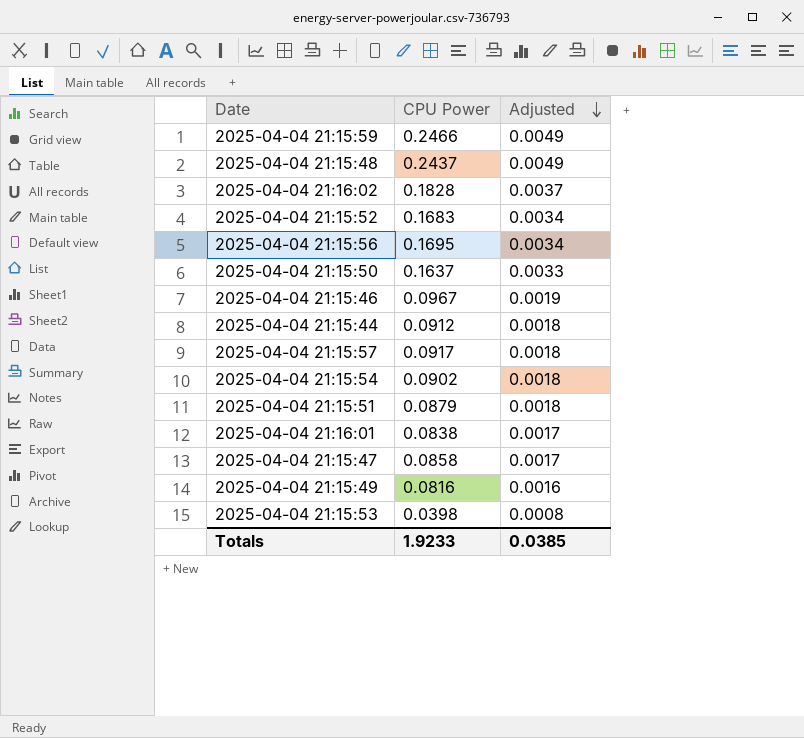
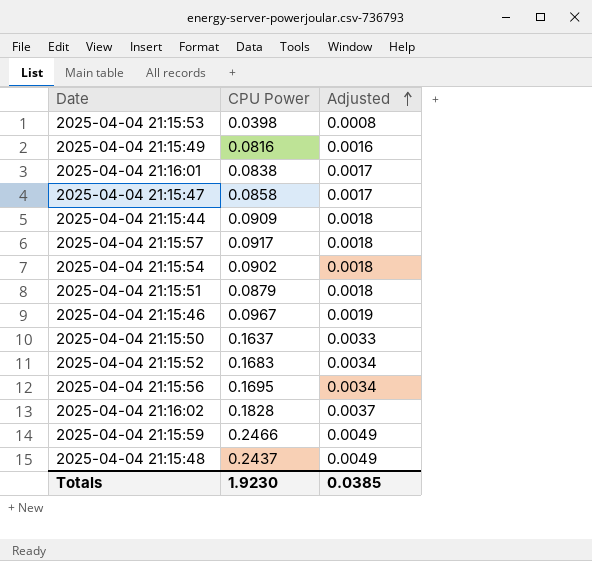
row order: Adjusted descending -> Adjusted ascending
2025-04-04 21:15:44 | CPU Power: 0.0912 -> 0.0909
Totals | CPU Power: 1.9233 -> 1.9230

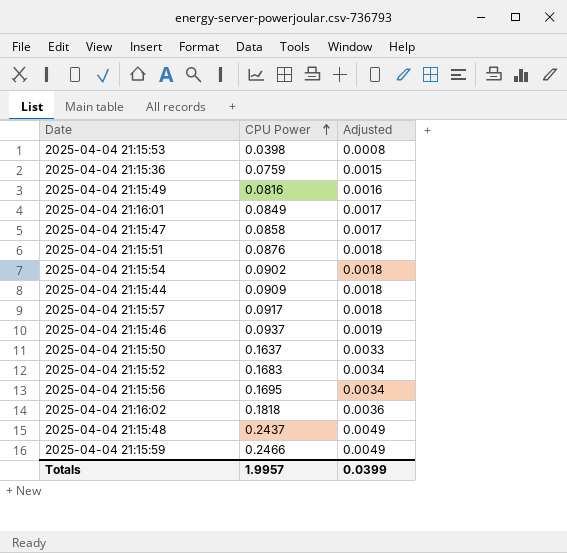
row order: Adjusted ascending -> CPU Power ascending
row 2025-04-04 21:15:36: none -> 0.0759 | 0.0015
2025-04-04 21:16:01 | CPU Power: 0.0838 -> 0.0849
2025-04-04 21:15:51 | CPU Power: 0.0879 -> 0.0876
2025-04-04 21:15:46 | CPU Power: 0.0967 -> 0.0937
2025-04-04 21:16:02 | CPU Power: 0.1828 -> 0.1818
2025-04-04 21:16:02 | Adjusted: 0.0037 -> 0.0036
Totals | CPU Power: 1.9230 -> 1.9957
Totals | Adjusted: 0.0385 -> 0.0399

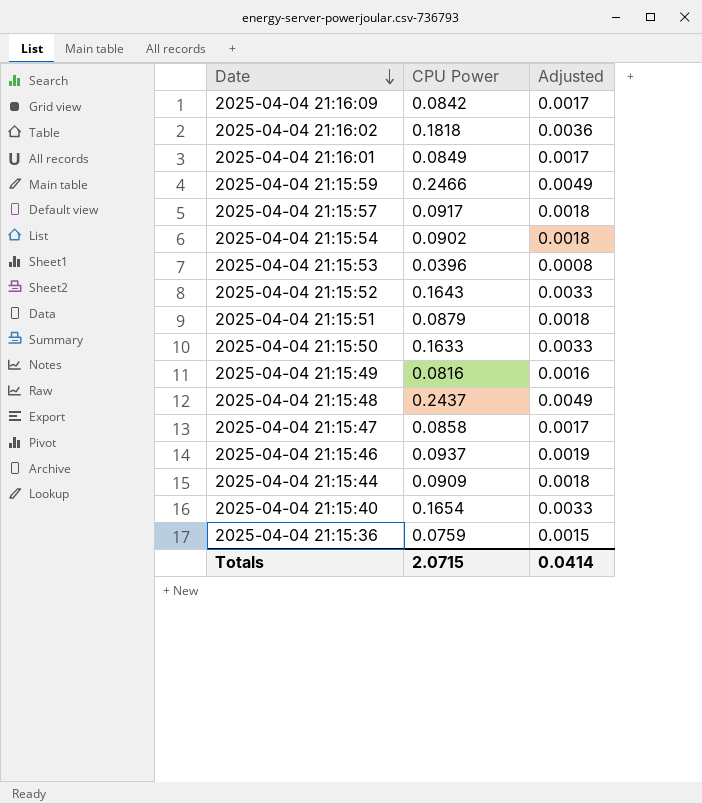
row order: CPU Power ascending -> Date descending
row 2025-04-04 21:15:56: 0.1695 | 0.0034 -> none
row 2025-04-04 21:16:09: none -> 0.0842 | 0.0017
2025-04-04 21:15:53 | CPU Power: 0.0398 -> 0.0396
2025-04-04 21:15:52 | CPU Power: 0.1683 -> 0.1643
2025-04-04 21:15:52 | Adjusted: 0.0034 -> 0.0033
2025-04-04 21:15:51 | CPU Power: 0.0876 -> 0.0879
2025-04-04 21:15:50 | CPU Power: 0.1637 -> 0.1633
row 2025-04-04 21:15:40: none -> 0.1654 | 0.0033
Totals | CPU Power: 1.9957 -> 2.0715
Totals | Adjusted: 0.0399 -> 0.0414

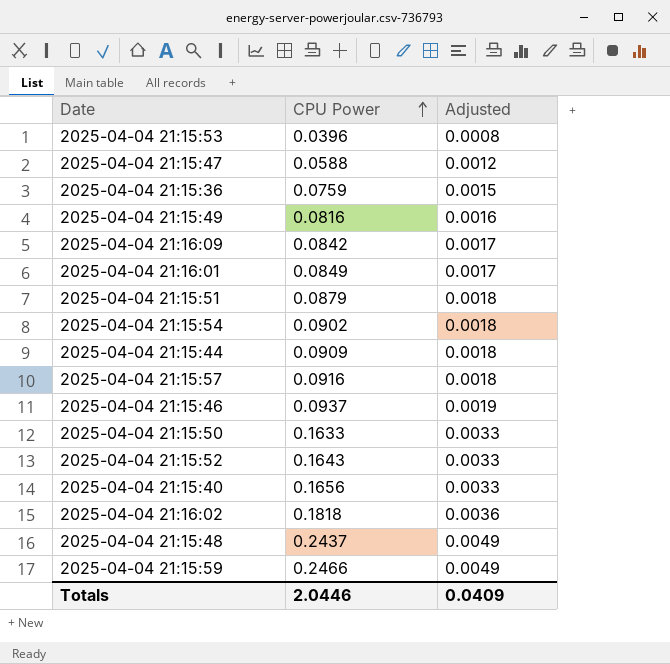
row order: Date descending -> CPU Power ascending
2025-04-04 21:15:47 | CPU Power: 0.0858 -> 0.0588
2025-04-04 21:15:47 | Adjusted: 0.0017 -> 0.0012
2025-04-04 21:15:57 | CPU Power: 0.0917 -> 0.0916
2025-04-04 21:15:40 | CPU Power: 0.1654 -> 0.1656
Totals | CPU Power: 2.0715 -> 2.0446
Totals | Adjusted: 0.0414 -> 0.0409

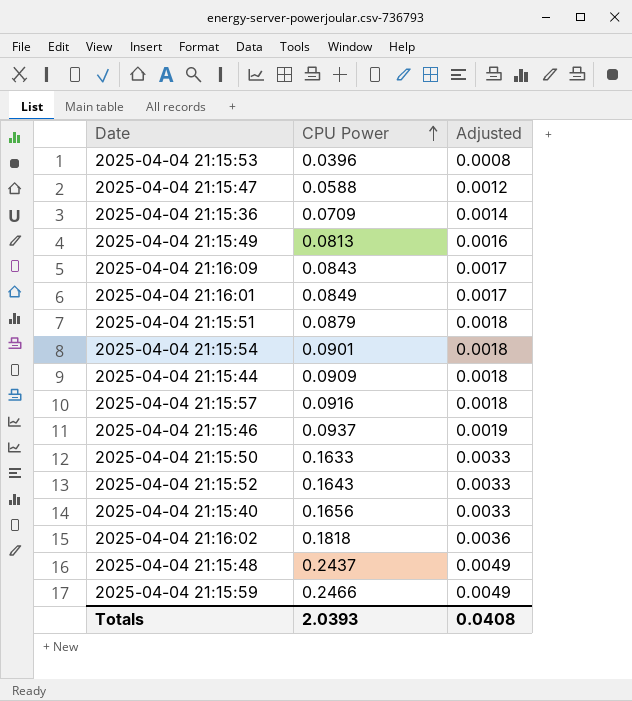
2025-04-04 21:15:36 | CPU Power: 0.0759 -> 0.0709
2025-04-04 21:15:36 | Adjusted: 0.0015 -> 0.0014
2025-04-04 21:15:49 | CPU Power: 0.0816 -> 0.0813
2025-04-04 21:16:09 | CPU Power: 0.0842 -> 0.0843
2025-04-04 21:15:54 | CPU Power: 0.0902 -> 0.0901
Totals | CPU Power: 2.0446 -> 2.0393
Totals | Adjusted: 0.0409 -> 0.0408

